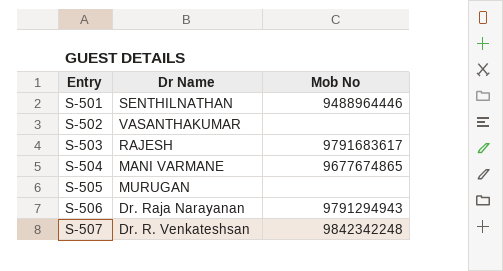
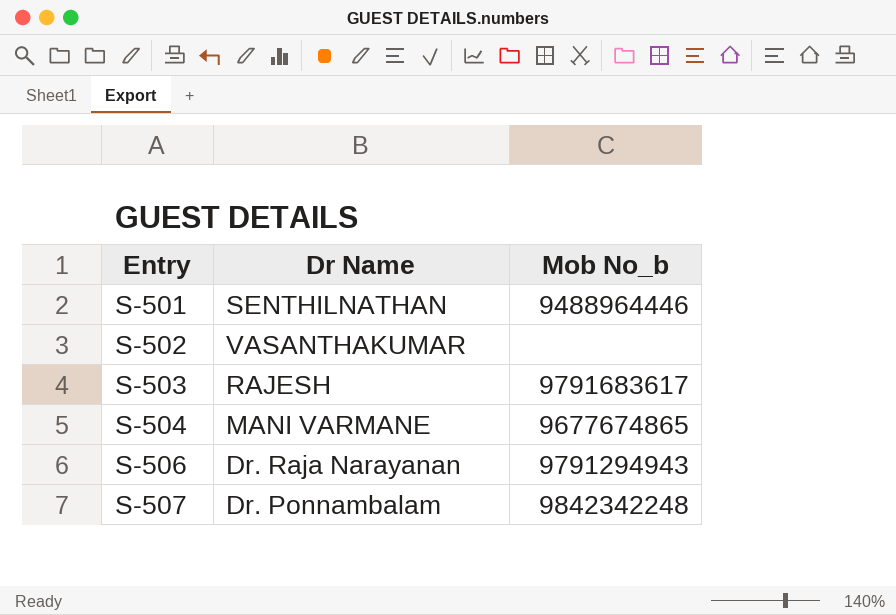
column name: Mob No -> Mob No_b
row S-505: MURUGAN | none -> none
S-507 | Dr Name: Dr. R. Venkateshsan -> Dr. Ponnambalam

